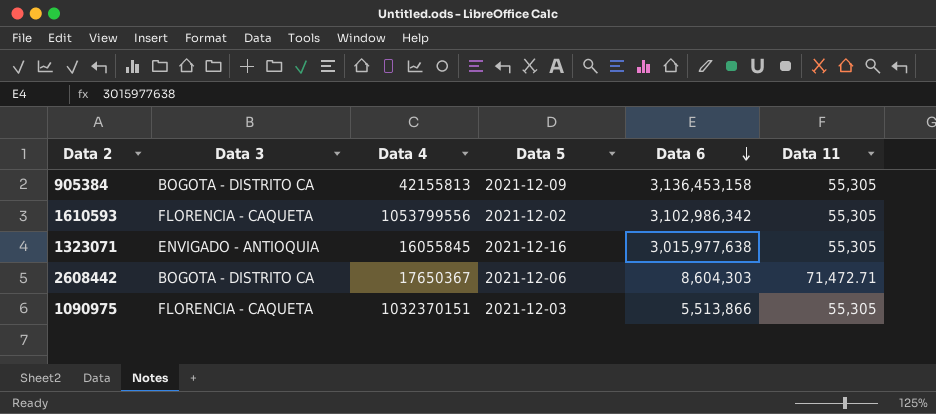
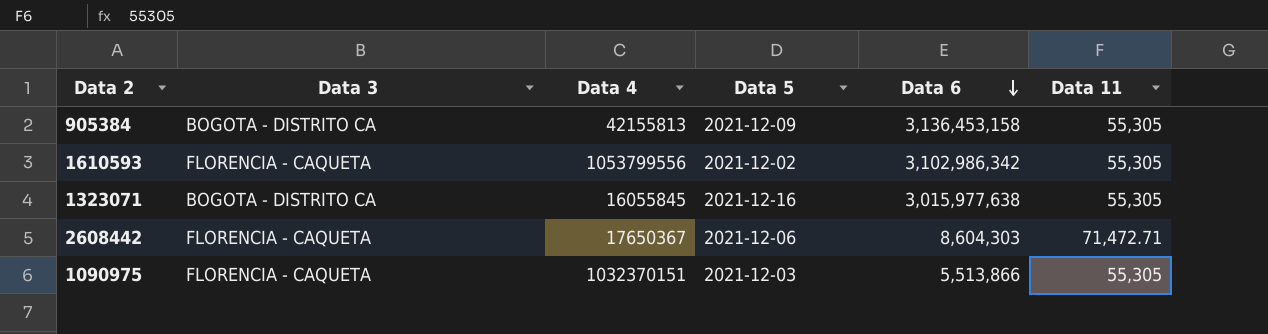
1323071 | Data 3: ENVIGADO - ANTIOQUIA -> BOGOTA - DISTRITO CA
2608442 | Data 3: BOGOTA - DISTRITO CA -> FLORENCIA - CAQUETA

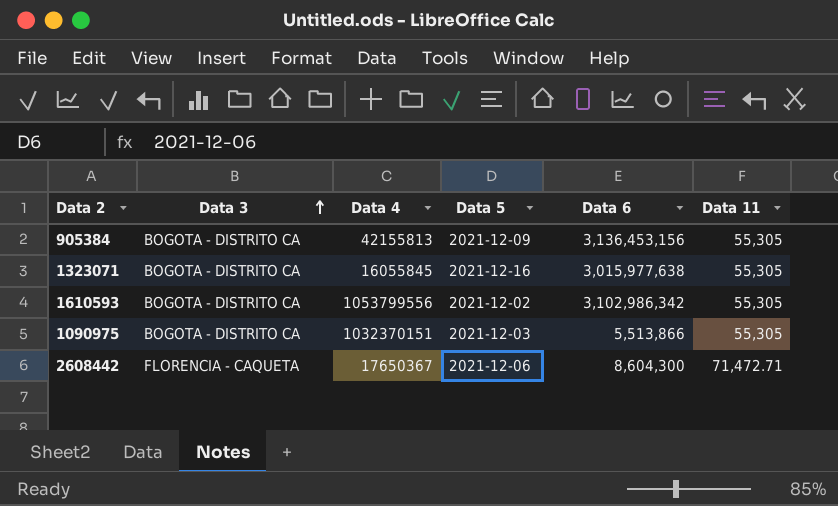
row order: Data 6 descending -> Data 3 ascending
905384 | Data 6: 3,136,453,158 -> 3,136,453,156
1610593 | Data 3: FLORENCIA - CAQUETA -> BOGOTA - DISTRITO CA
1090975 | Data 3: FLORENCIA - CAQUETA -> BOGOTA - DISTRITO CA
2608442 | Data 6: 8,604,303 -> 8,604,300

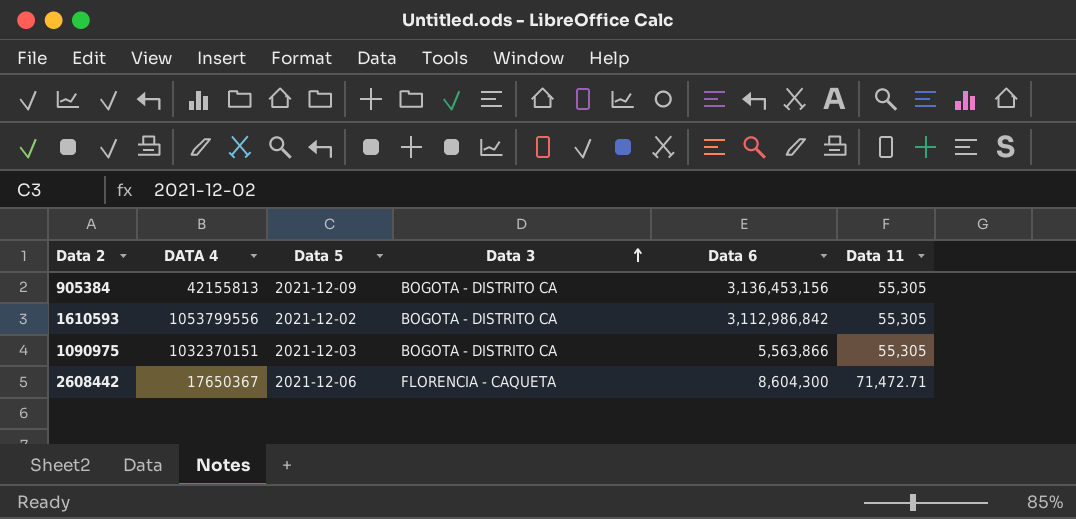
column name: Data 4 -> DATA 4
column Data 3 | position: 2 -> 4
row 1323071: BOGOTA - DISTRITO CA | 16055845 | 2021-12-16 | 3,015,977,638 | 55,305 -> none
1610593 | Data 6: 3,102,986,342 -> 3,112,986,842
1090975 | Data 6: 5,513,866 -> 5,563,866

